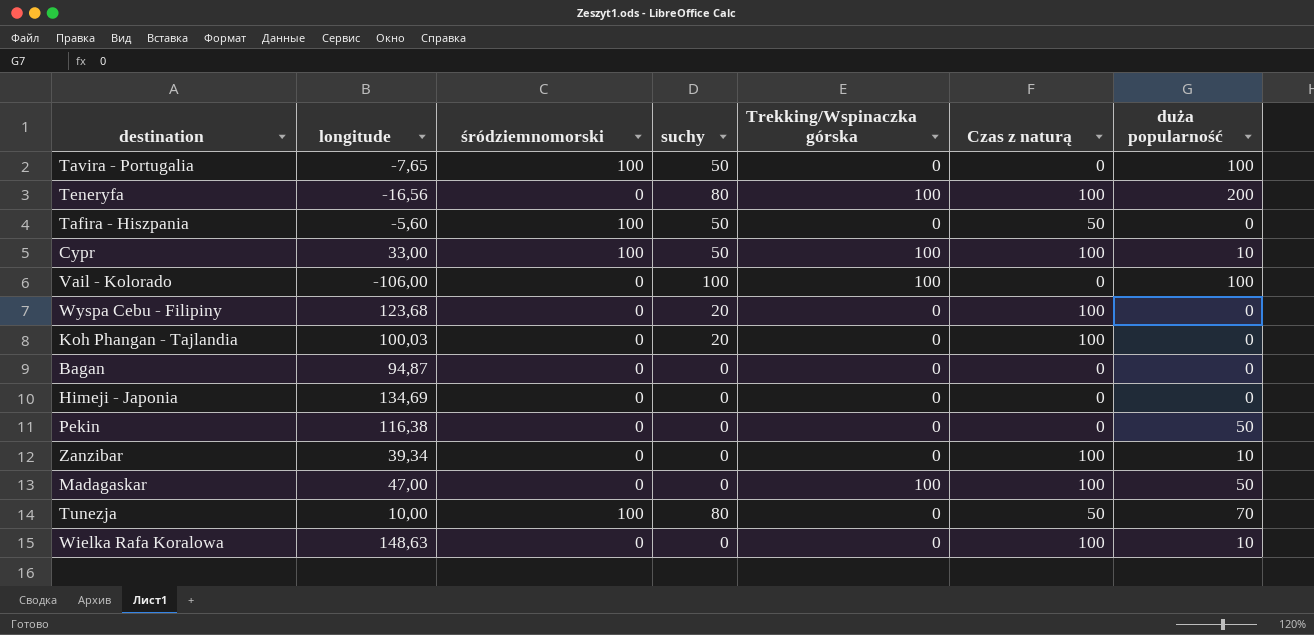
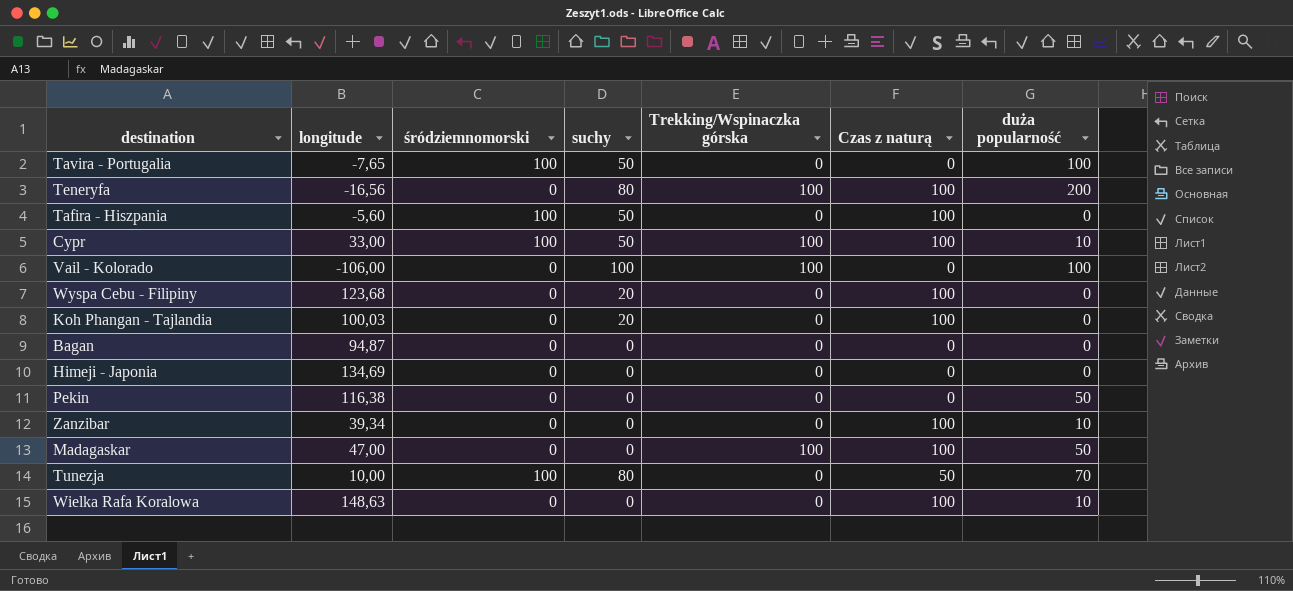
Tafira - Hiszpania | Czas z naturą: 50 -> 100

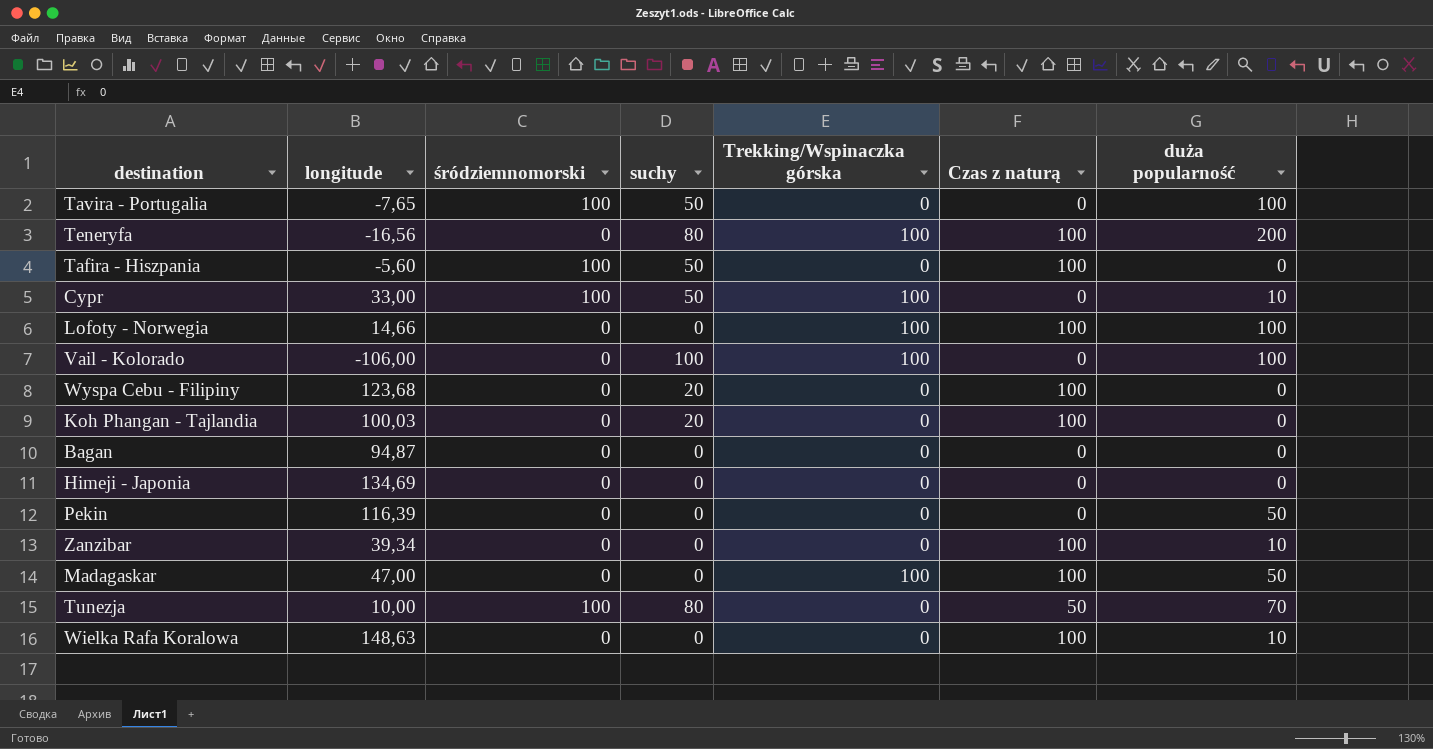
Cypr | Czas z naturą: 100 -> 0
row Lofoty - Norwegia: none -> 14,66 | 0 | 0 | 100 | 100 | 100
Pekin | longitude: 116,38 -> 116,39

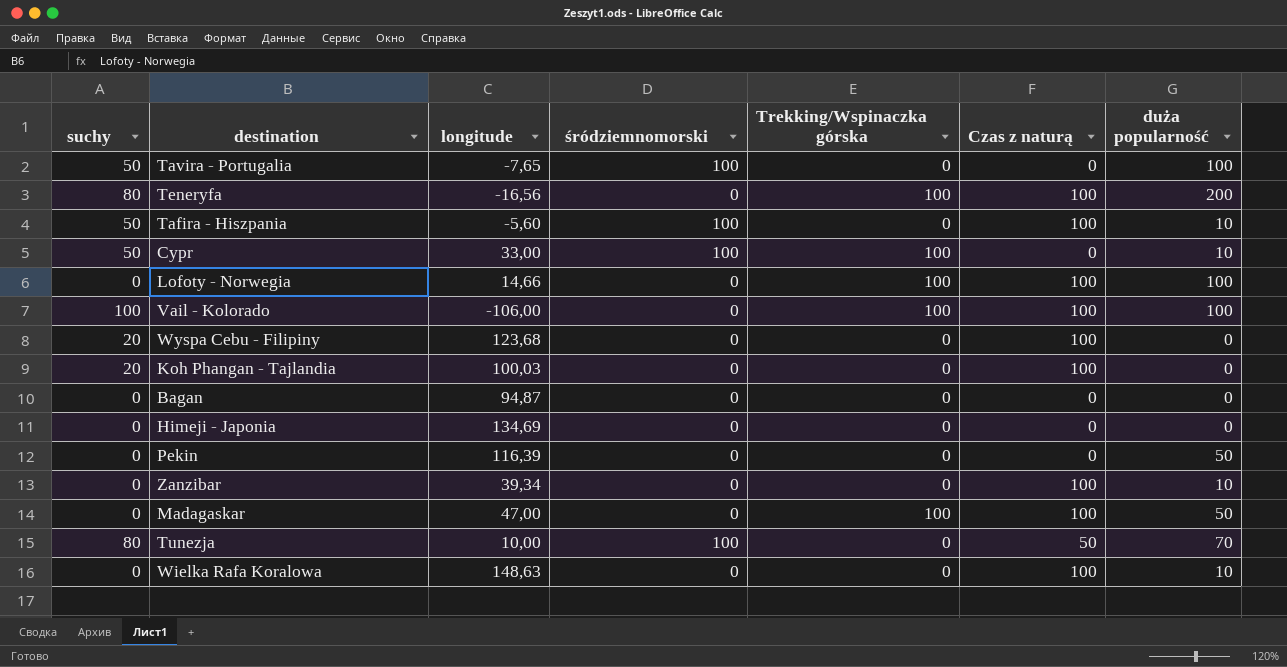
column suchy | position: 4 -> 1
Tafira - Hiszpania | duża popularność: 0 -> 10
Vail - Kolorado | Czas z naturą: 0 -> 100

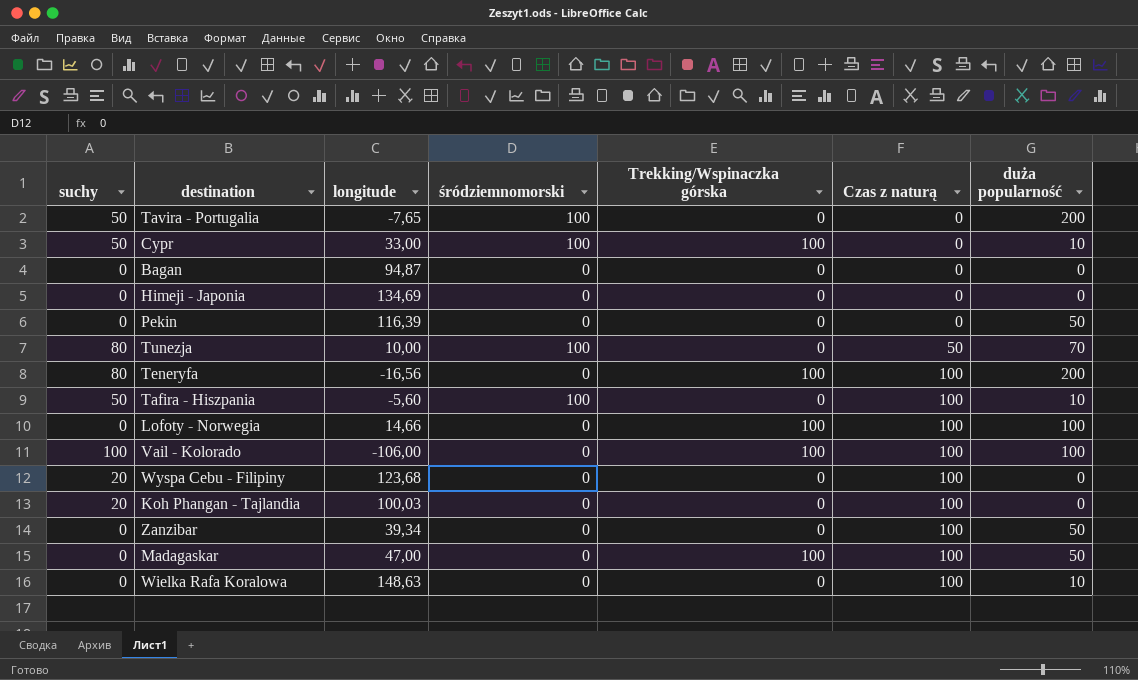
row order: none -> Czas z naturą ascending
Tavira - Portugalia | duża popularność: 100 -> 200
Zanzibar | duża popularność: 10 -> 50

